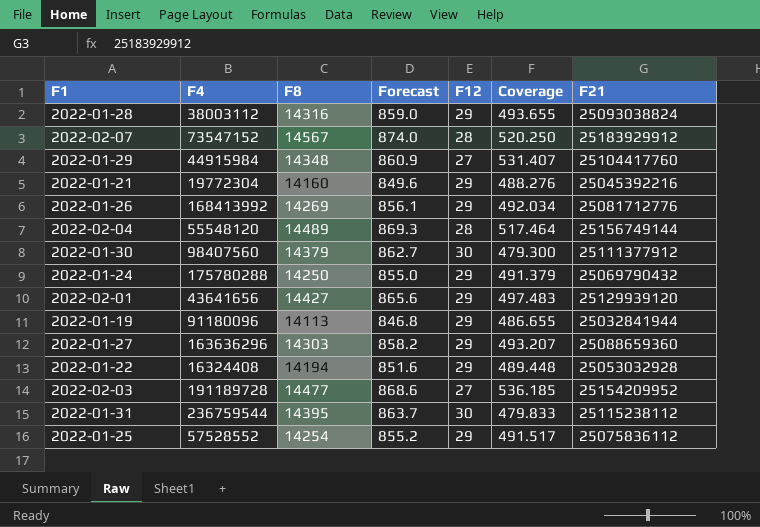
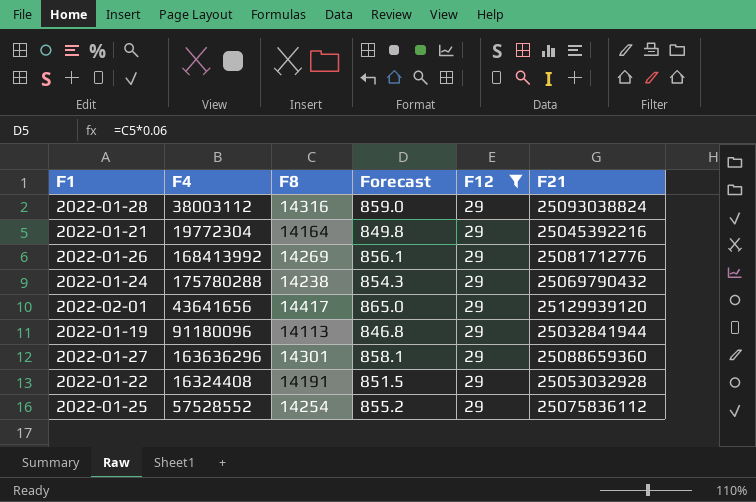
filter: none -> F12 = 29
column Coverage | formula: [F8] / [F12] -> none
2022-01-21 | F8: 14160 -> 14164
2022-01-21 | Forecast: 849.6 -> 849.8
2022-01-24 | F8: 14250 -> 14238
2022-01-24 | Forecast: 855.0 -> 854.3
2022-02-01 | F8: 14427 -> 14417
2022-02-01 | Forecast: 865.6 -> 865.0
2022-01-27 | F8: 14303 -> 14301
2022-01-27 | Forecast: 858.2 -> 858.1
2022-01-22 | F8: 14194 -> 14191
2022-01-22 | Forecast: 851.6 -> 851.5

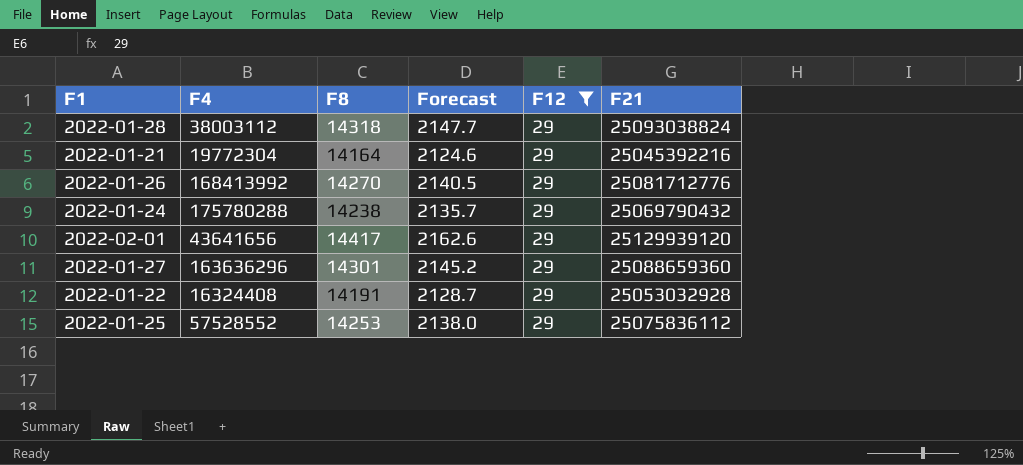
column Forecast | formula: [F8] * 0.06 -> [F8] * 0.15
row 2022-01-19: 91180096 | 14113 | 846.8 | 29 | 25032841944 -> none
2022-01-28 | F8: 14316 -> 14318
2022-01-26 | F8: 14269 -> 14270
2022-01-25 | F8: 14254 -> 14253

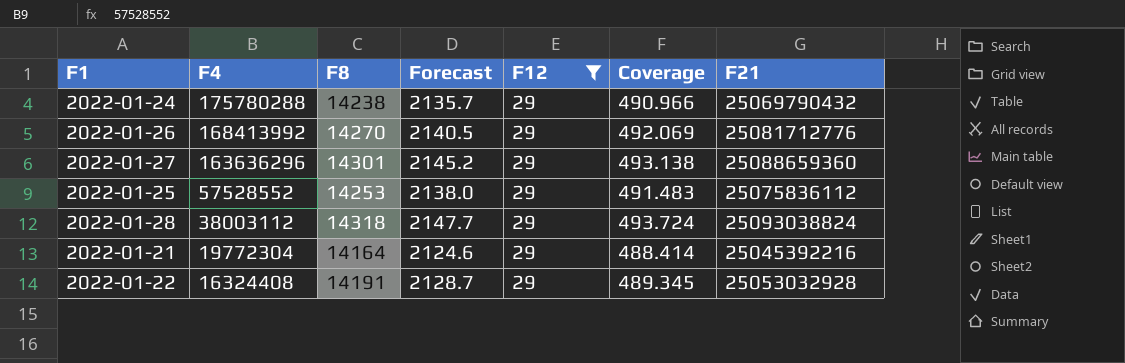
row order: none -> F4 descending
column Coverage | formula: none -> [F8] / [F12]
row 2022-02-01: 43641656 | 14417 | 2162.6 | 29 | 25129939120 -> none

